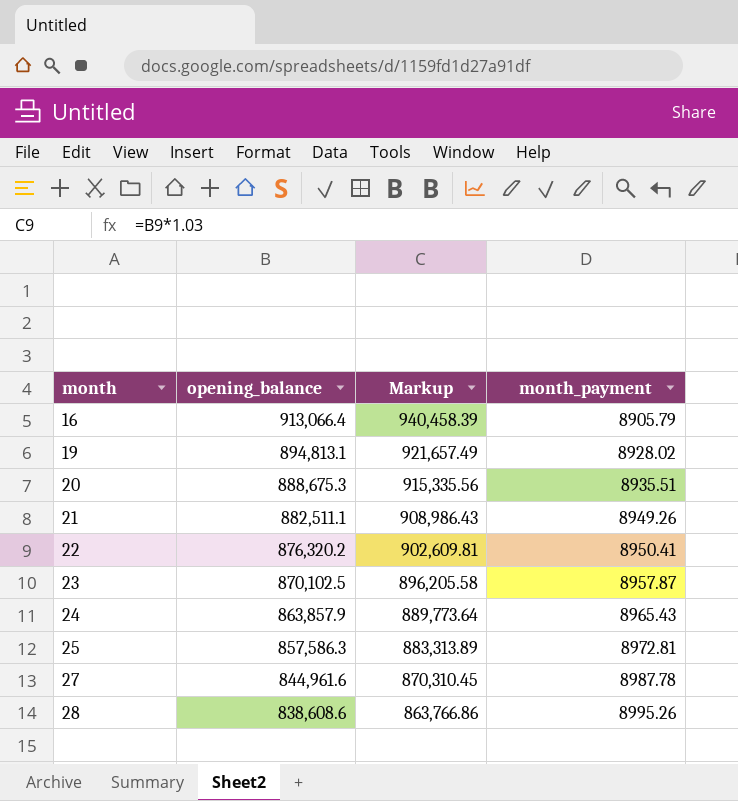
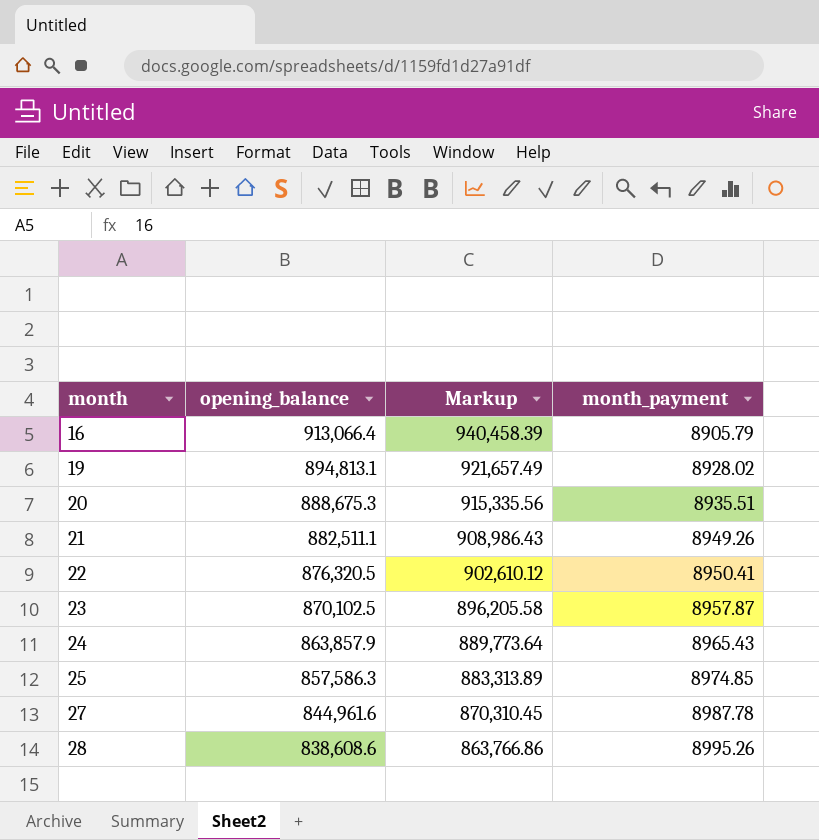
22 | opening_balance: 876,320.2 -> 876,320.5
22 | Markup: 902,609.81 -> 902,610.12
25 | month_payment: 8972.81 -> 8974.85

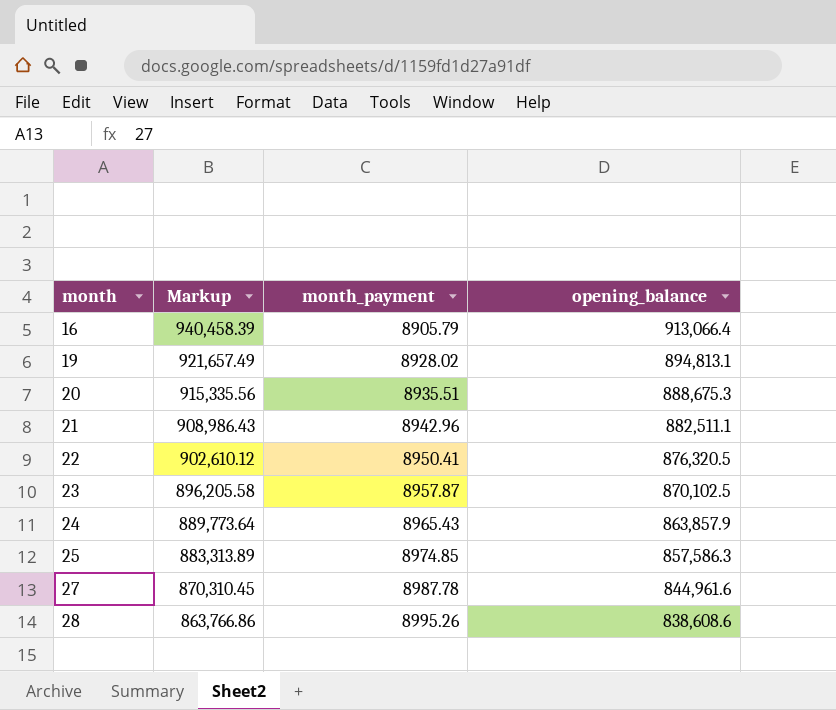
column opening_balance | position: 2 -> 4
21 | month_payment: 8949.26 -> 8942.96

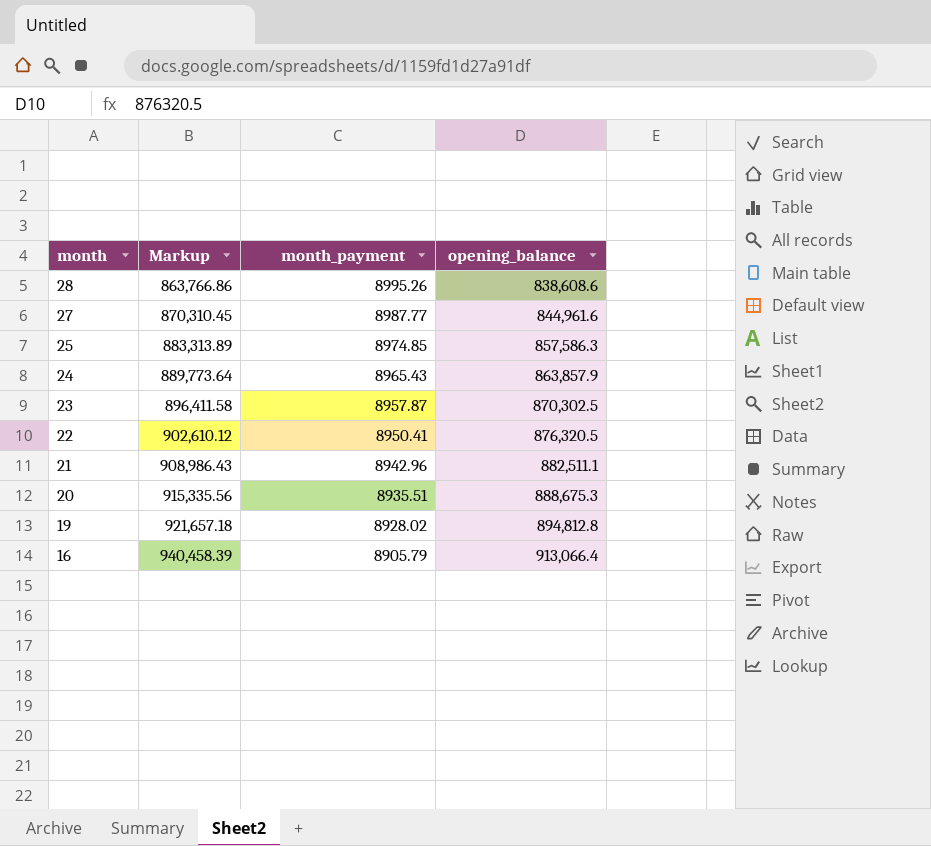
row order: month ascending -> month descending
27 | month_payment: 8987.78 -> 8987.77
23 | Markup: 896,205.58 -> 896,411.58
23 | opening_balance: 870,102.5 -> 870,302.5
19 | Markup: 921,657.49 -> 921,657.18
19 | opening_balance: 894,813.1 -> 894,812.8

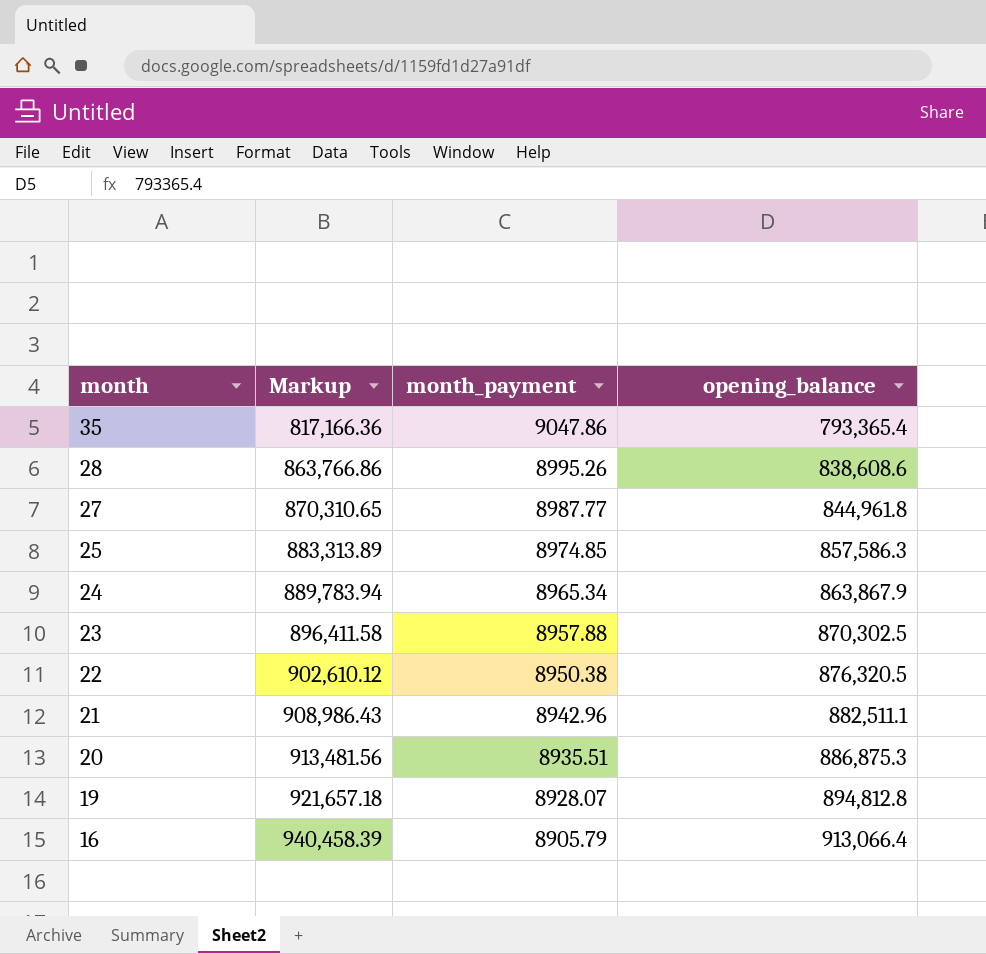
row 35: none -> 817,166.36 | 9047.86 | 793,365.4
27 | Markup: 870,310.45 -> 870,310.65
27 | opening_balance: 844,961.6 -> 844,961.8
24 | Markup: 889,773.64 -> 889,783.94
24 | month_payment: 8965.43 -> 8965.34
24 | opening_balance: 863,857.9 -> 863,867.9
23 | month_payment: 8957.87 -> 8957.88
22 | month_payment: 8950.41 -> 8950.38
20 | Markup: 915,335.56 -> 913,481.56
20 | opening_balance: 888,675.3 -> 886,875.3
19 | month_payment: 8928.02 -> 8928.07

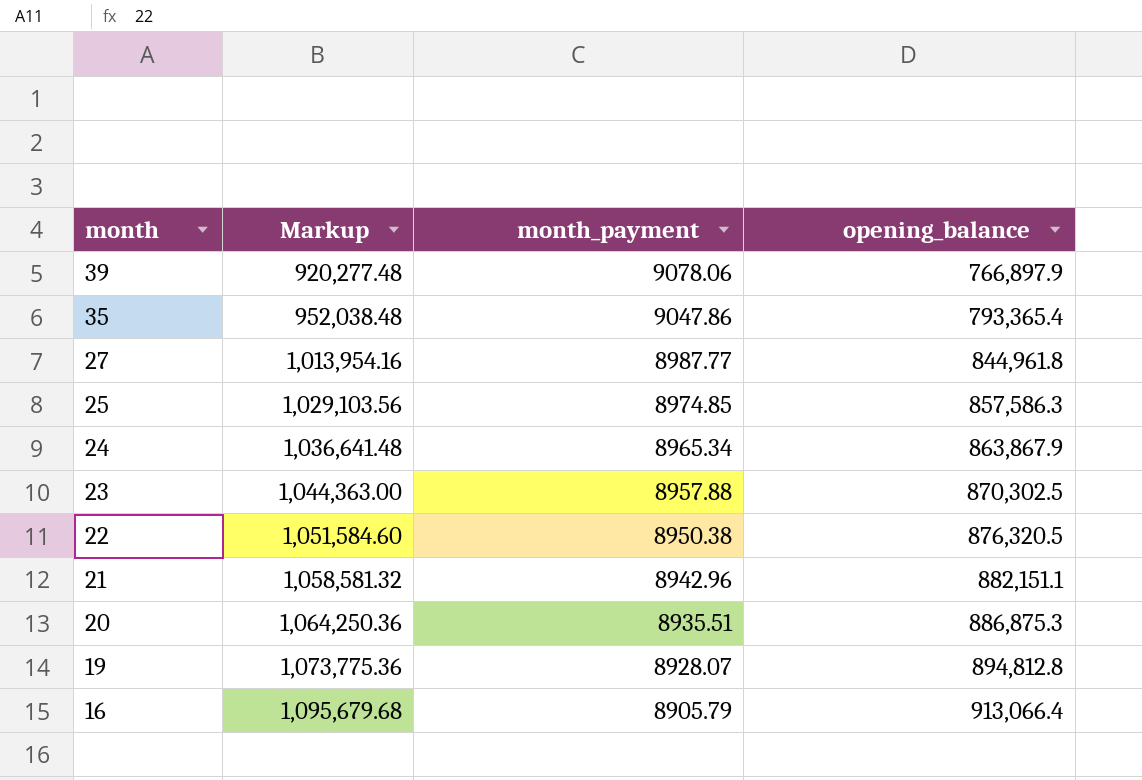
column Markup | formula: [opening_balance] * 1.03 -> [opening_balance] * 1.2
row 28: 863,766.86 | 8995.26 | 838,608.6 -> none
row 39: none -> 920,277.48 | 9078.06 | 766,897.9
21 | opening_balance: 882,511.1 -> 882,151.1

